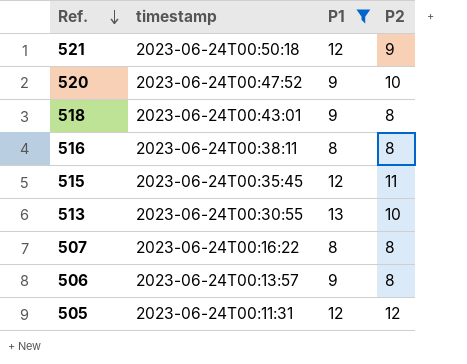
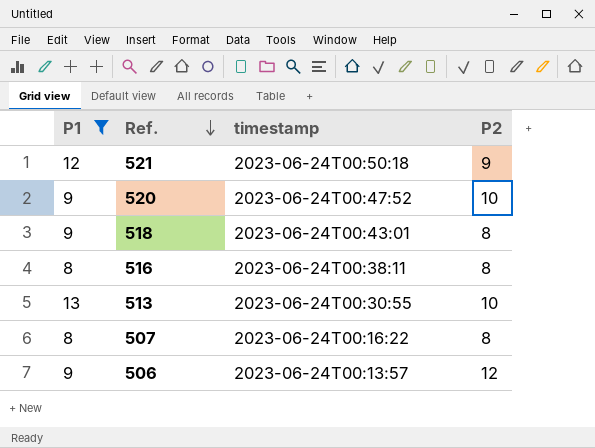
column P1 | position: 3 -> 1
row 515: 2023-06-24T00:35:45 | 12 | 11 -> none
row 505: 2023-06-24T00:11:31 | 12 | 12 -> none
506 | P2: 8 -> 12

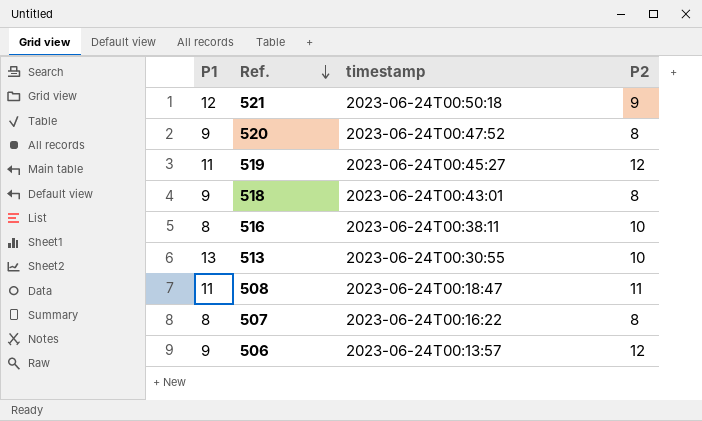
filter: P1 != 11 -> none
520 | P2: 10 -> 8
516 | P2: 8 -> 10

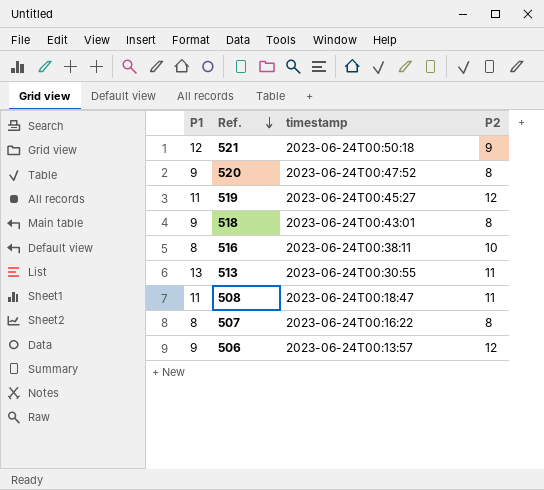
513 | P2: 10 -> 11

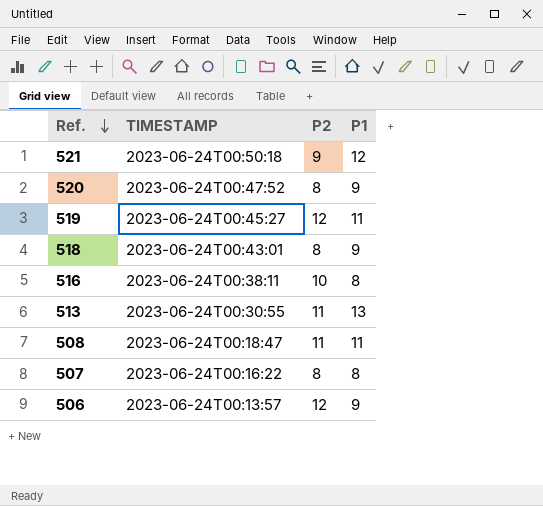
column name: timestamp -> TIMESTAMP
column P1 | position: 1 -> 4

